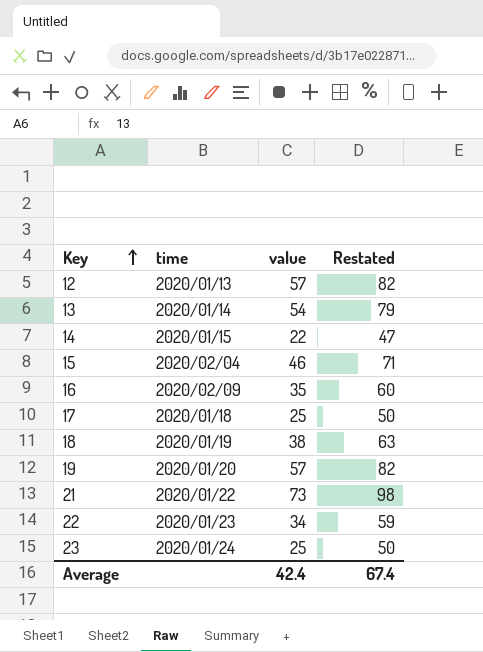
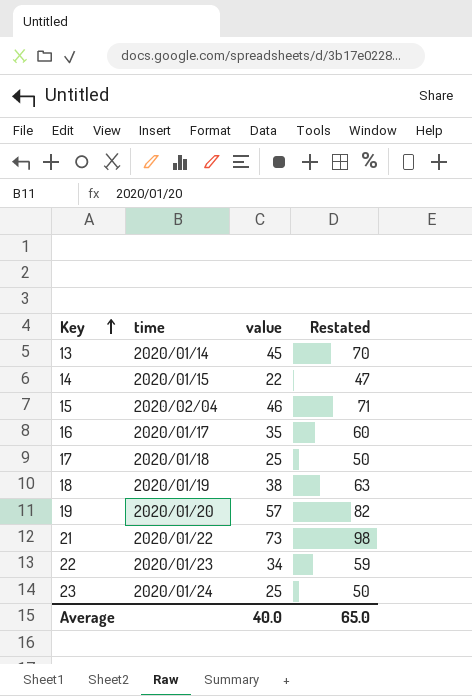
row 12: 2020/01/13 | 57 | 82 -> none
13 | value: 54 -> 45
13 | Restated: 79 -> 70
16 | time: 2020/02/09 -> 2020/01/17
Average | value: 42.4 -> 40.0
Average | Restated: 67.4 -> 65.0

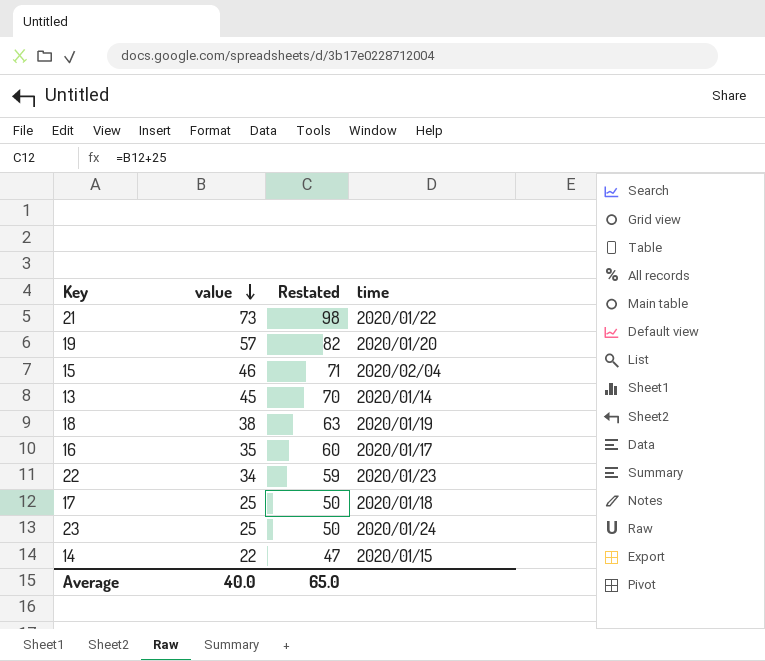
row order: Key ascending -> value descending
column time | position: 2 -> 4

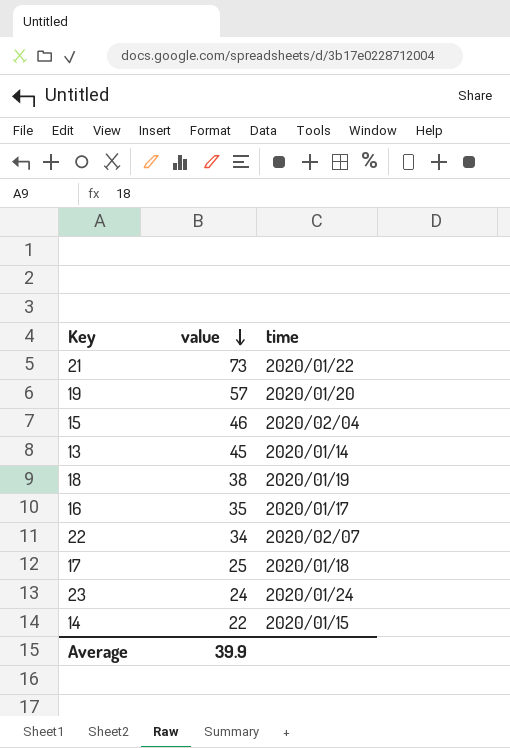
column Restated | formula: [value] + 25 -> none
22 | time: 2020/01/23 -> 2020/02/07
23 | value: 25 -> 24
Average | value: 40.0 -> 39.9

